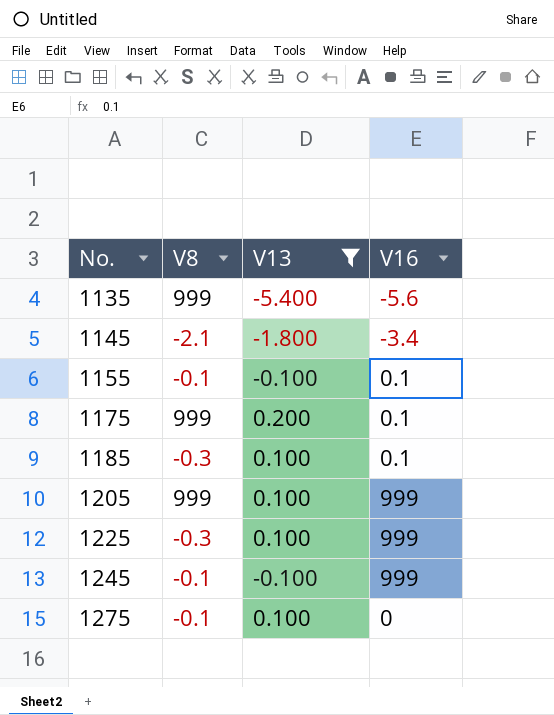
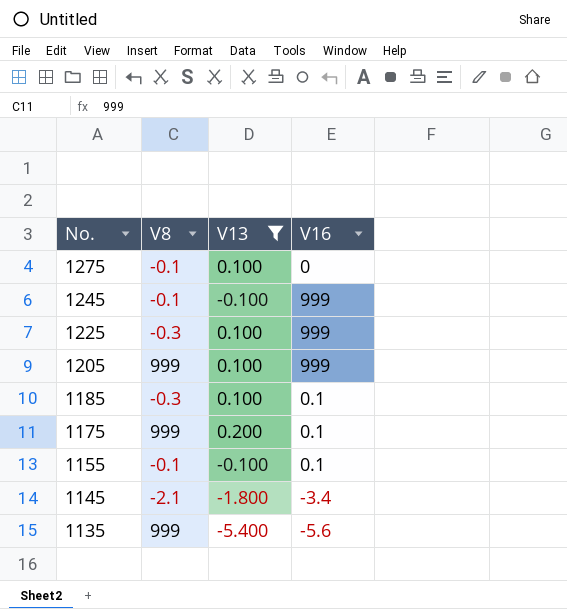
row order: No. ascending -> No. descending

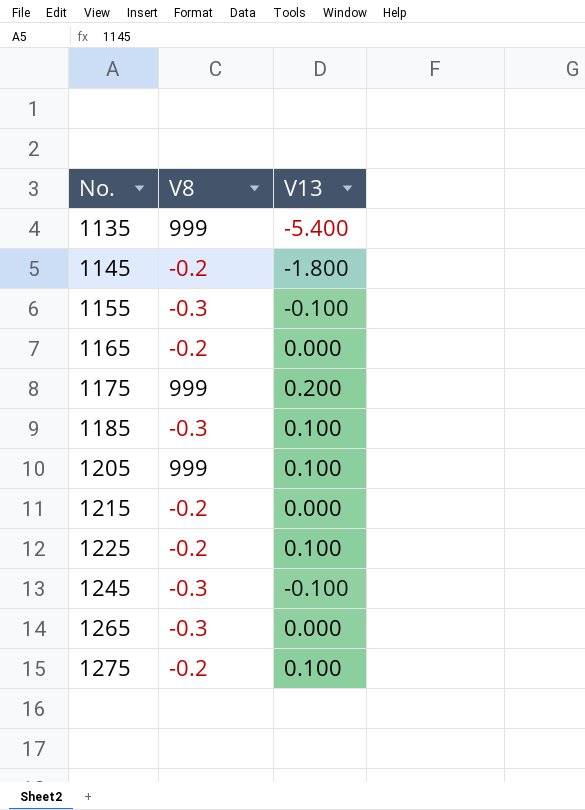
filter: V13 != 0.000 -> none
row order: No. descending -> No. ascending
column V16 | position: 4 -> none
1145 | V8: -2.1 -> -0.2
1155 | V8: -0.1 -> -0.3
1225 | V8: -0.3 -> -0.2
1245 | V8: -0.1 -> -0.3
1275 | V8: -0.1 -> -0.2

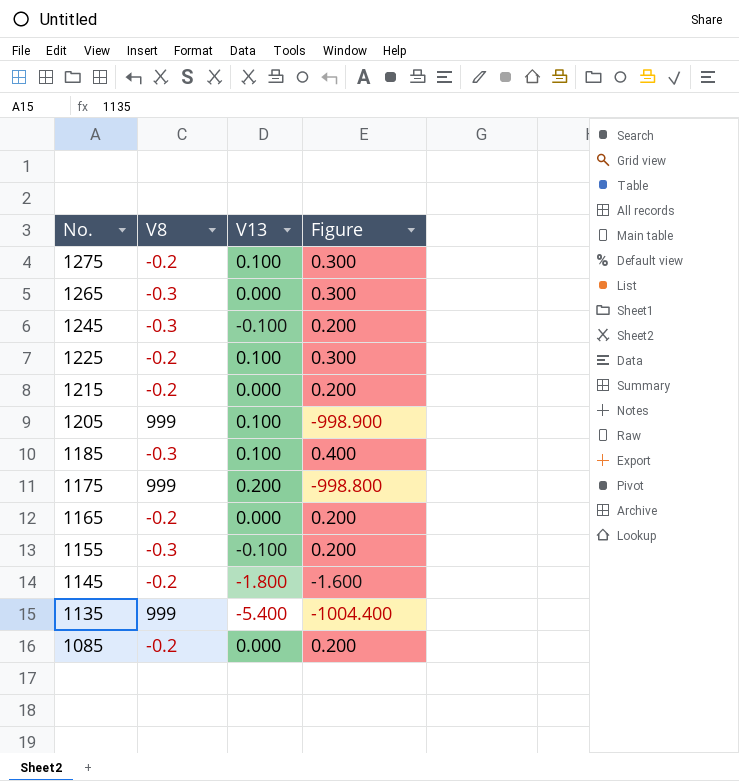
row order: No. ascending -> No. descending
column Figure | formula: none -> [V13] - [V8]
row 1085: none -> -0.2 | 0.000 | 0.200

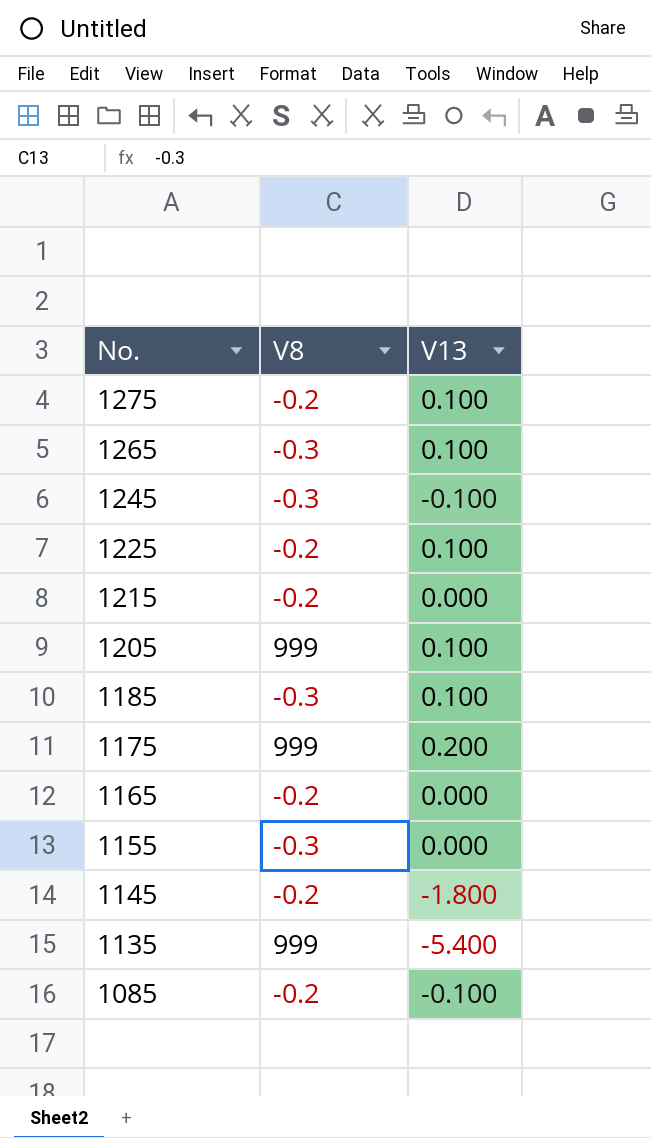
column Figure | formula: [V13] - [V8] -> none
1265 | V13: 0.000 -> 0.100
1155 | V13: -0.100 -> 0.000
1085 | V13: 0.000 -> -0.100

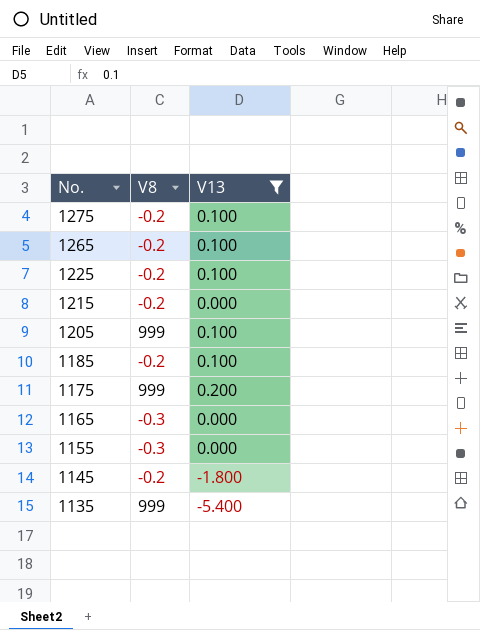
filter: none -> V13 != -0.100
1265 | V8: -0.3 -> -0.2
1185 | V8: -0.3 -> -0.2
1165 | V8: -0.2 -> -0.3

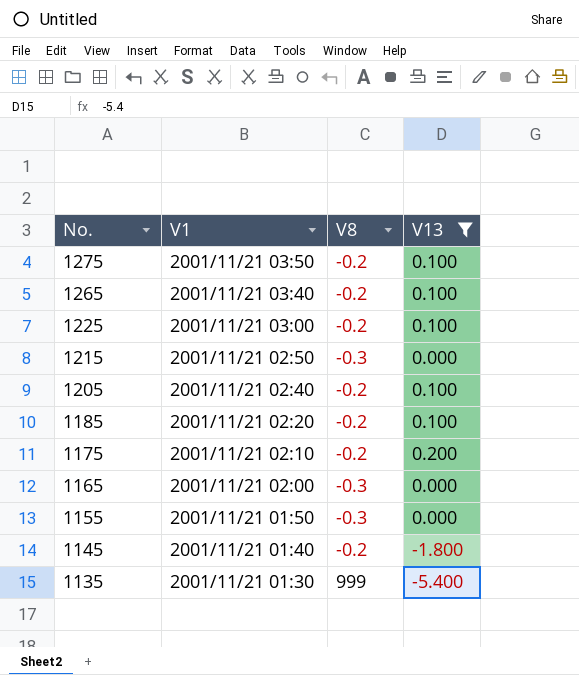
column V1 | position: none -> 2
1215 | V8: -0.2 -> -0.3
1205 | V8: 999 -> -0.2
1175 | V8: 999 -> -0.2

